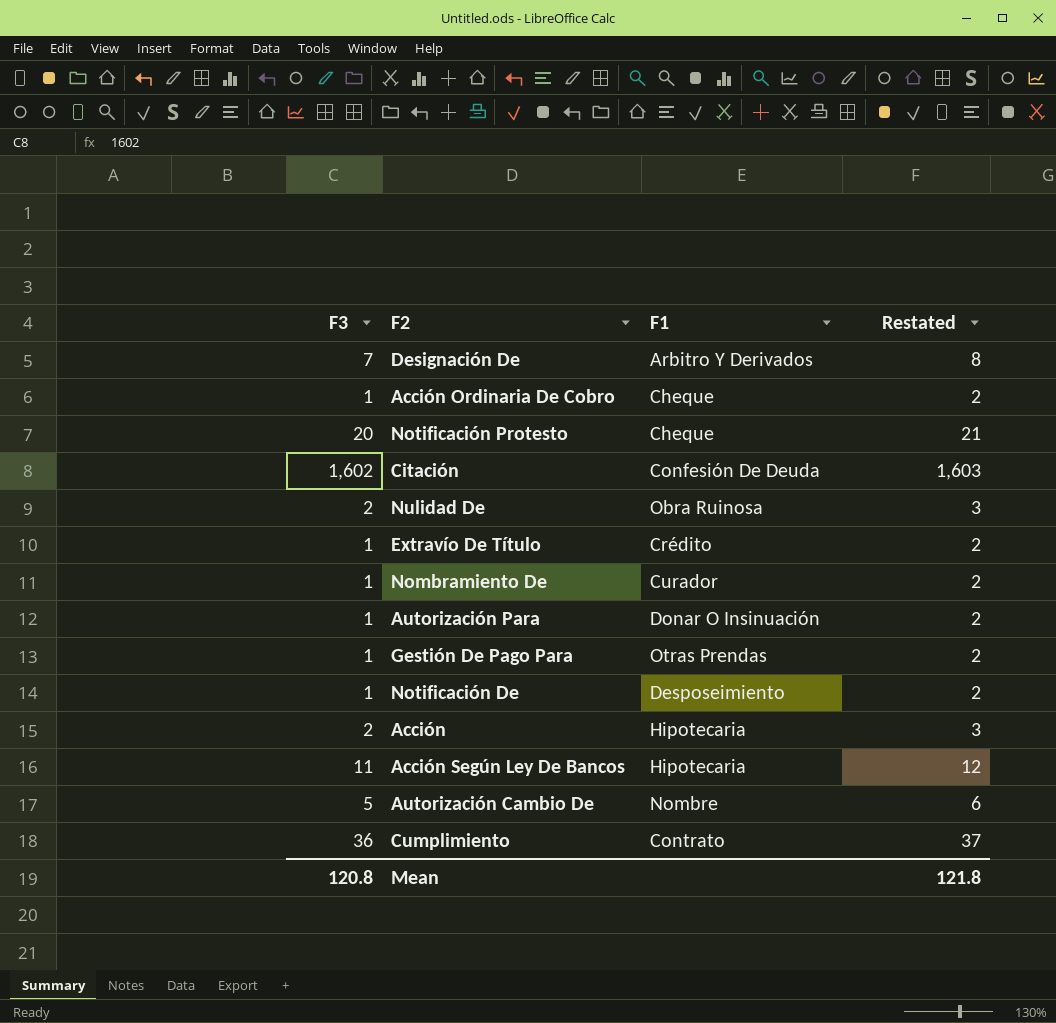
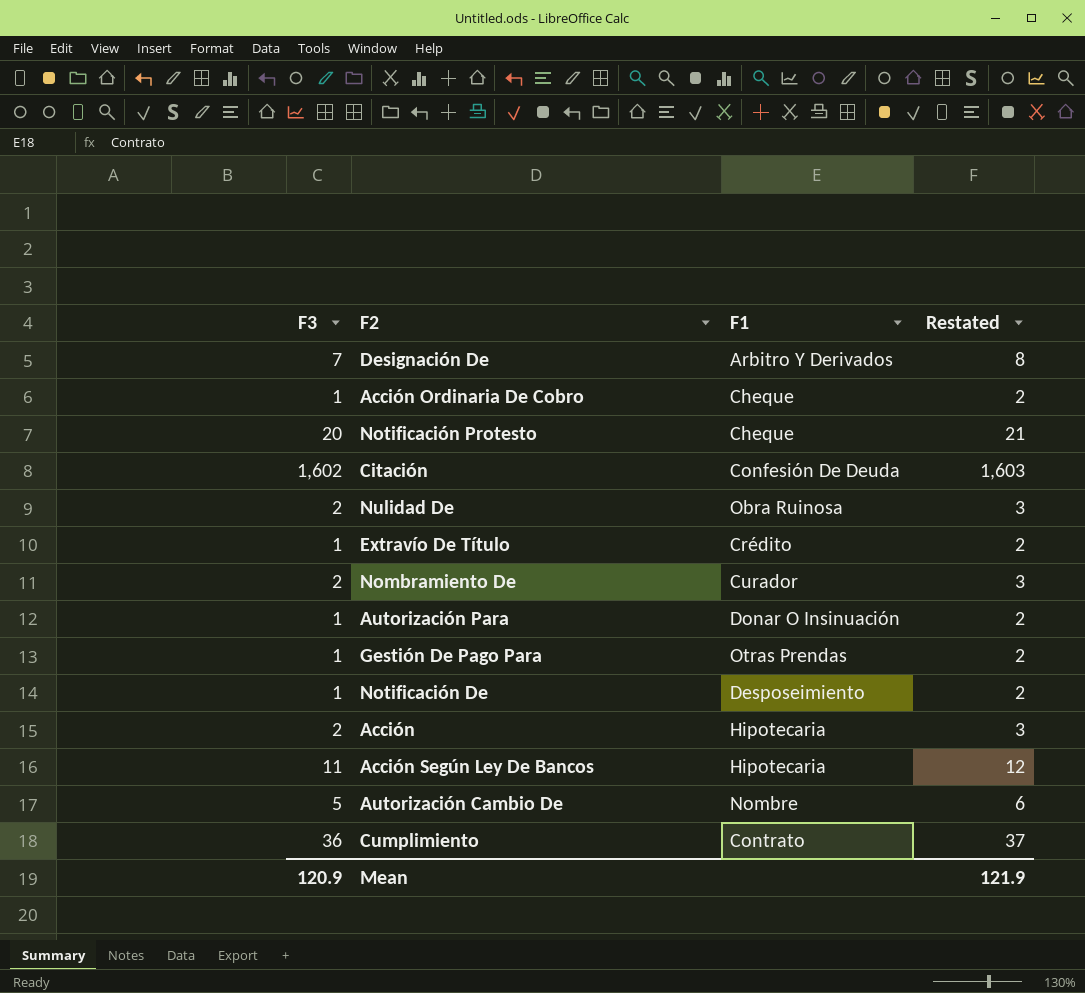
Nombramiento De | F3: 1 -> 2
Nombramiento De | Restated: 2 -> 3
Mean | F3: 120.8 -> 120.9
Mean | Restated: 121.8 -> 121.9

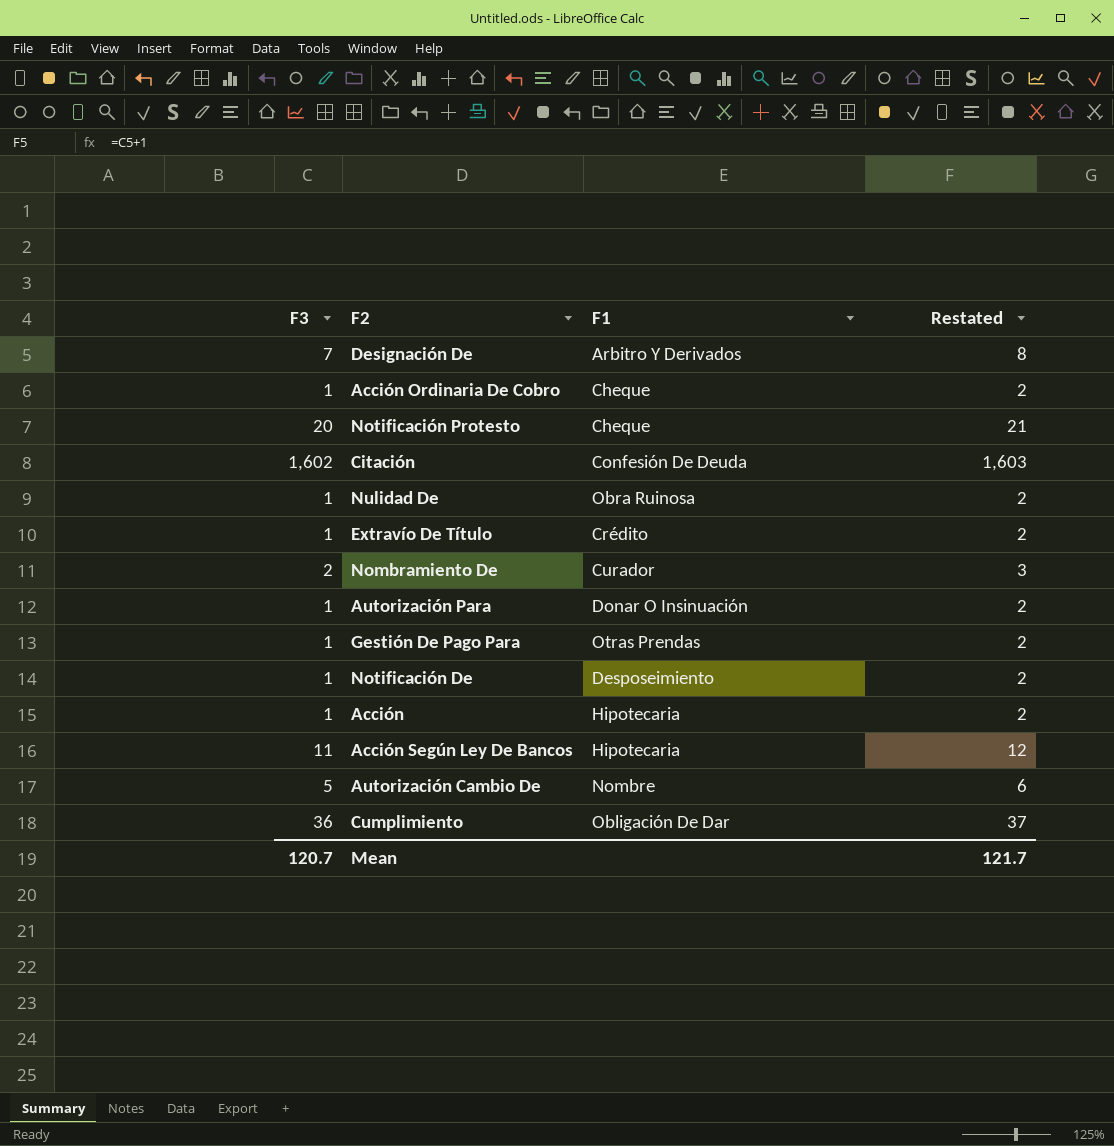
Nulidad De | F3: 2 -> 1
Nulidad De | Restated: 3 -> 2
Acción | F3: 2 -> 1
Acción | Restated: 3 -> 2
Cumplimiento | F1: Contrato -> Obligación De Dar
Mean | F3: 120.9 -> 120.7
Mean | Restated: 121.9 -> 121.7

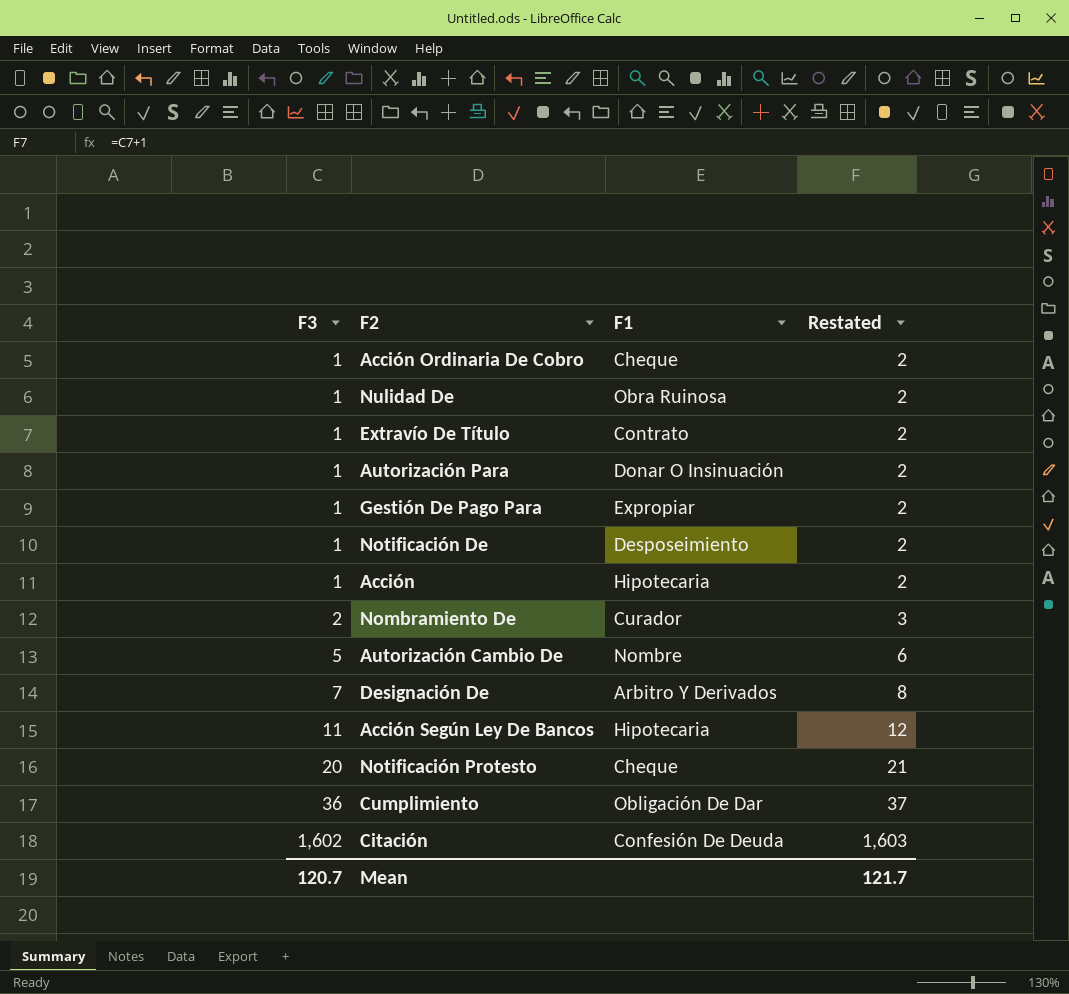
row order: none -> F3 ascending
Extravío De Título | F1: Crédito -> Contrato
Gestión De Pago Para | F1: Otras Prendas -> Expropiar

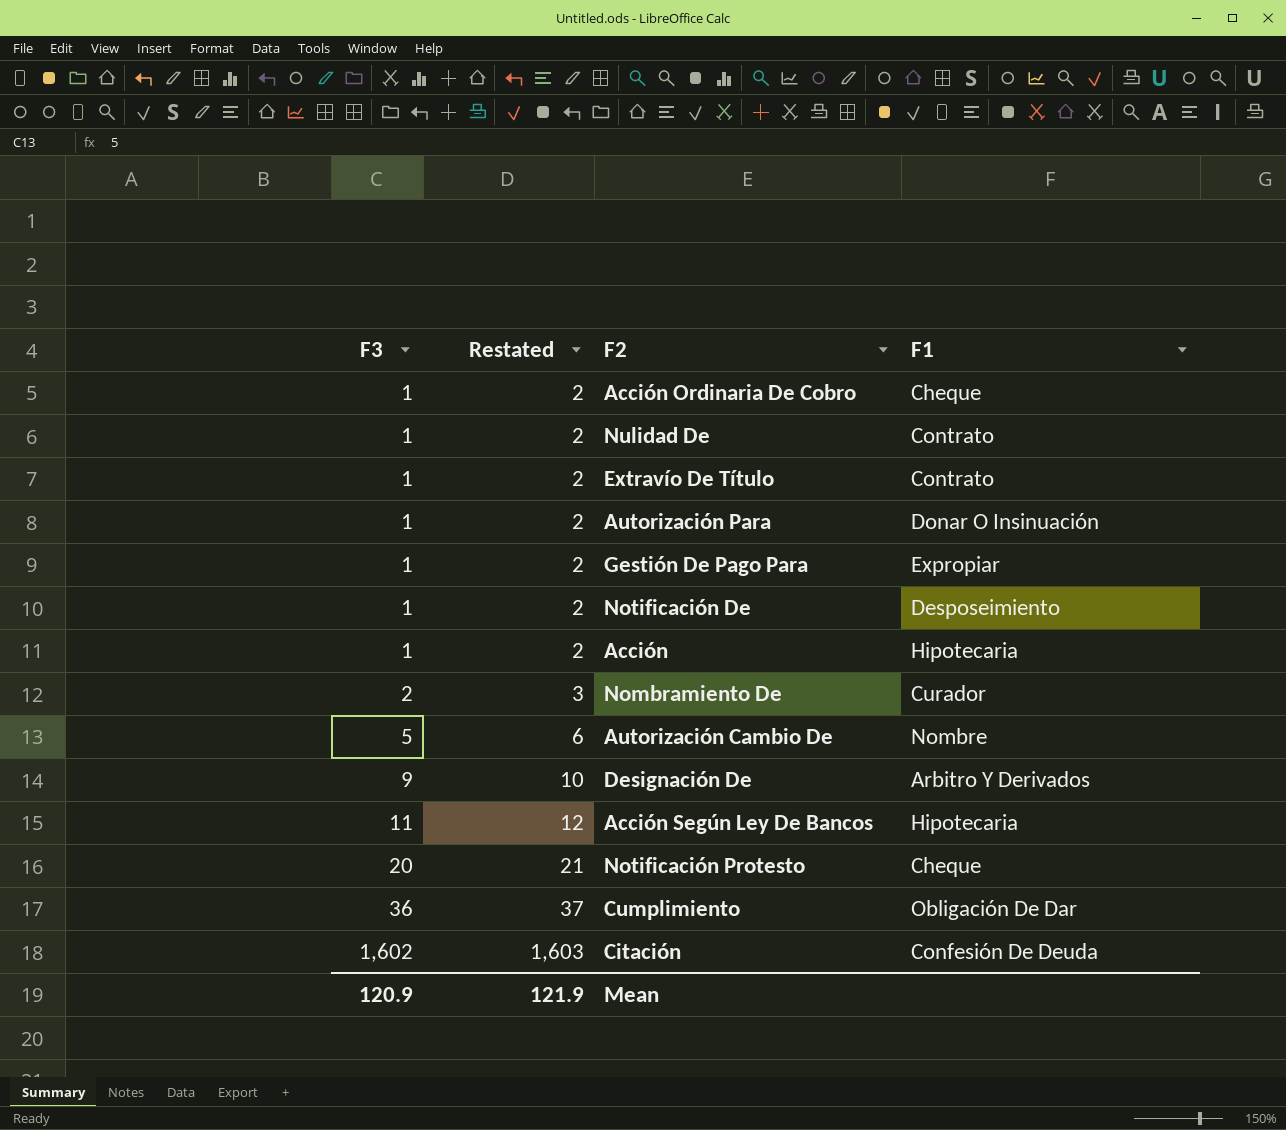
column Restated | position: 4 -> 2
Nulidad De | F1: Obra Ruinosa -> Contrato
Designación De | F3: 7 -> 9
Designación De | Restated: 8 -> 10
Mean | F3: 120.7 -> 120.9
Mean | Restated: 121.7 -> 121.9

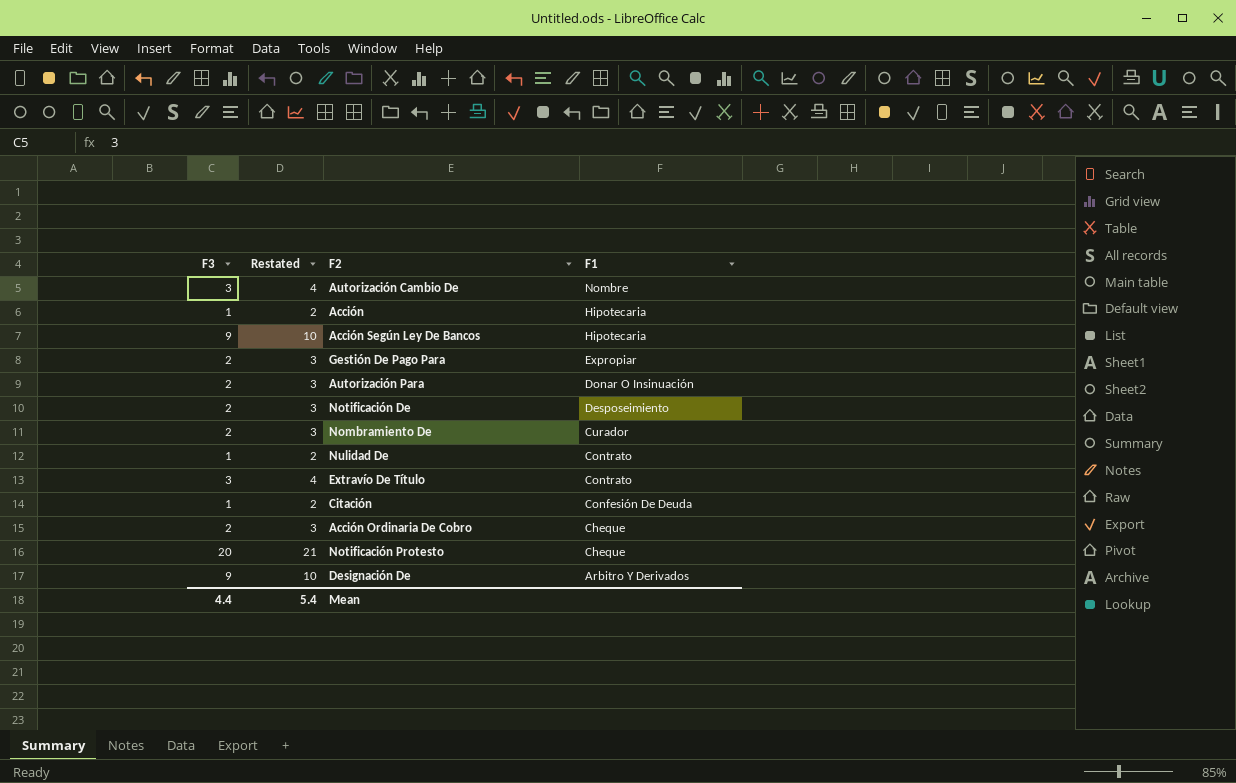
row order: F3 ascending -> F1 descending
row Cumplimiento: 36 | 37 | Obligación De Dar -> none
Autorización Cambio De | F3: 5 -> 3
Autorización Cambio De | Restated: 6 -> 4
Acción Según Ley De Bancos | F3: 11 -> 9
Acción Según Ley De Bancos | Restated: 12 -> 10
Gestión De Pago Para | F3: 1 -> 2
Gestión De Pago Para | Restated: 2 -> 3
Autorización Para | F3: 1 -> 2
Autorización Para | Restated: 2 -> 3
Notificación De | F3: 1 -> 2
Notificación De | Restated: 2 -> 3
Extravío De Título | F3: 1 -> 3
Extravío De Título | Restated: 2 -> 4
Citación | F3: 1,602 -> 1
Citación | Restated: 1,603 -> 2
Acción Ordinaria De Cobro | F3: 1 -> 2
Acción Ordinaria De Cobro | Restated: 2 -> 3
Mean | F3: 120.9 -> 4.4
Mean | Restated: 121.9 -> 5.4

